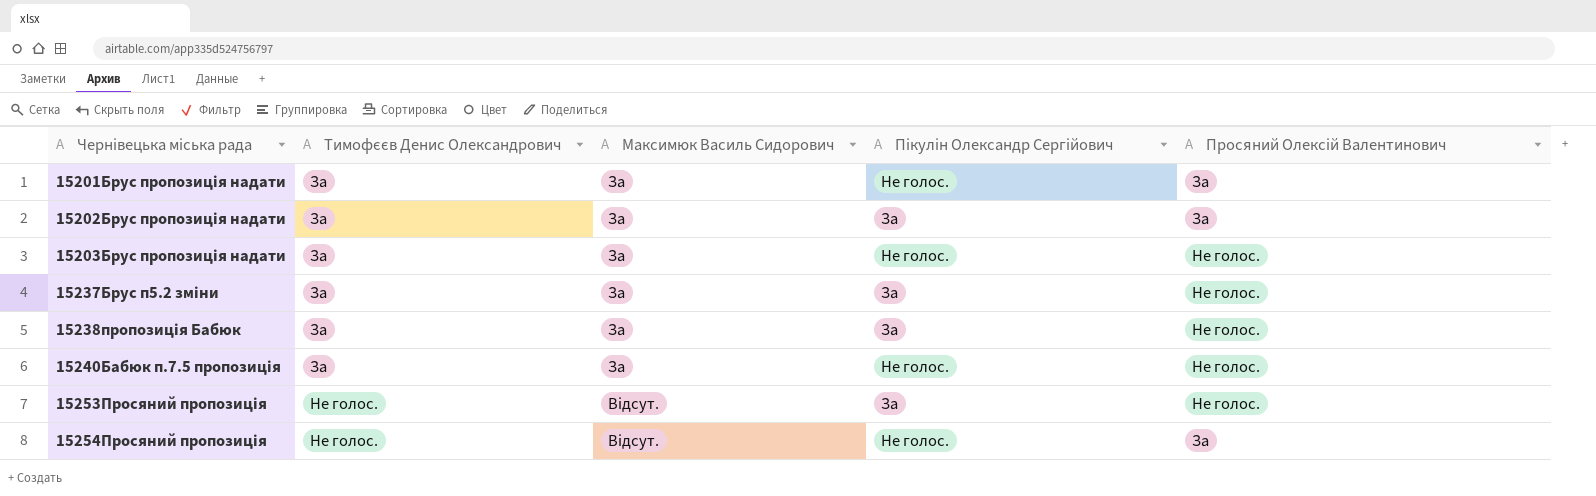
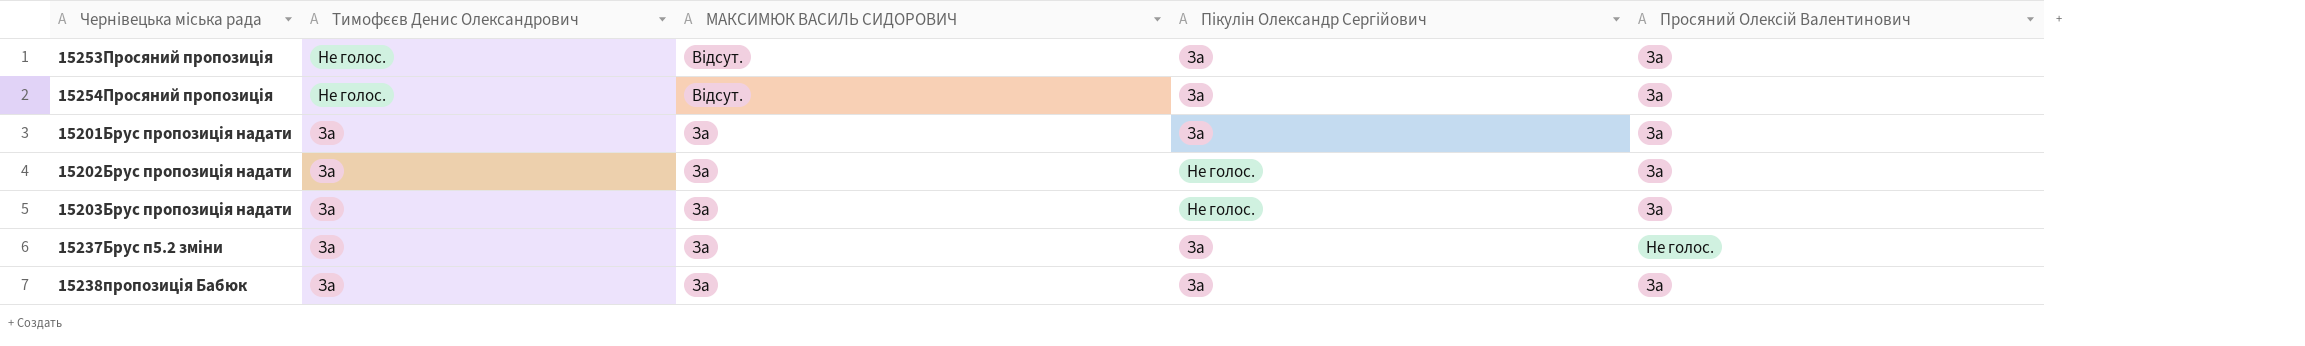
row order: Чернівецька міська рада ascending -> Тимофєєв Денис Олександрович descending
column name: Максимюк Василь Сидорович -> МАКСИМЮК ВАСИЛЬ СИДОРОВИЧ
row 15240Бабюк п.7.5 пропозиція: За | За | Не голос. | Не голос. -> none
15253Просяний пропозиція | Просяний Олексій Валентинович: Не голос. -> За
15254Просяний пропозиція | Пікулін Олександр Сергійович: Не голос. -> За
15201Брус пропозиція надати | Пікулін Олександр Сергійович: Не голос. -> За
15202Брус пропозиція надати | Пікулін Олександр Сергійович: За -> Не голос.
15203Брус пропозиція надати | Просяний Олексій Валентинович: Не голос. -> За
15238пропозиція Бабюк | Просяний Олексій Валентинович: Не голос. -> За

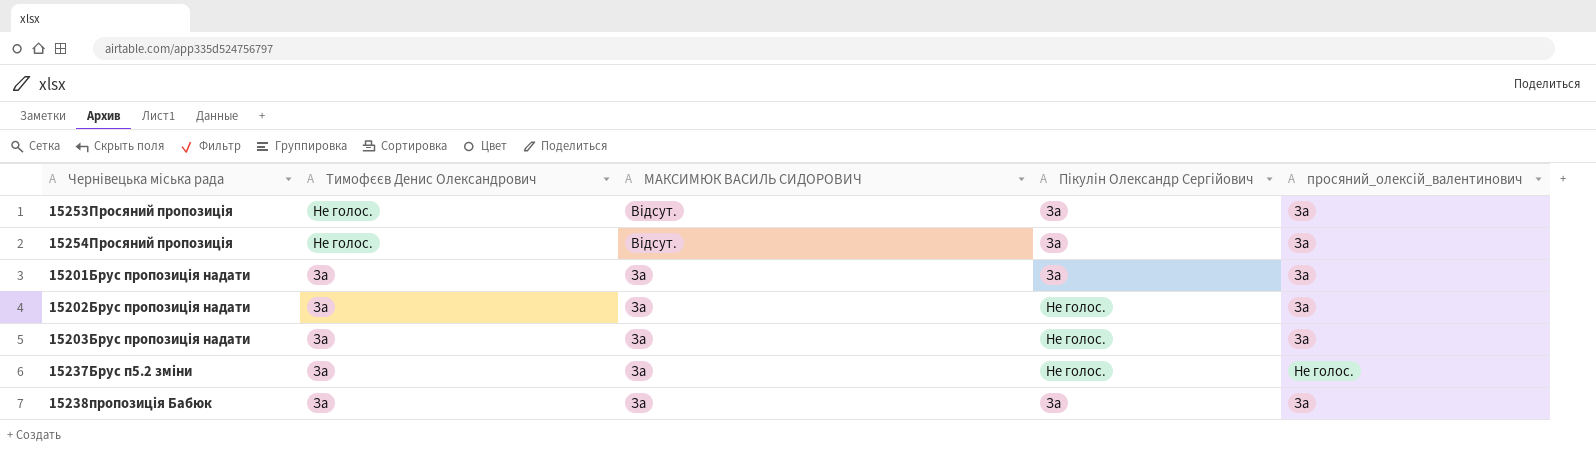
column name: Просяний Олексій Валентинович -> просяний_олексій_валентинович
15237Брус п5.2 зміни | Пікулін Олександр Сергійович: За -> Не голос.

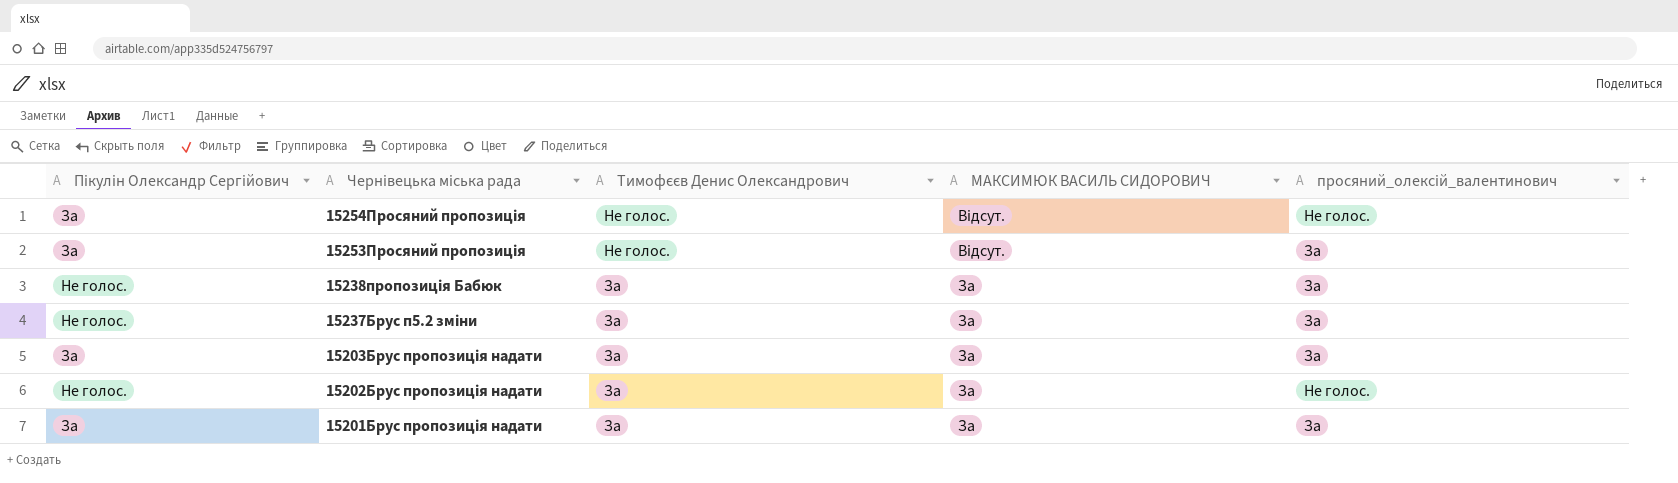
row order: Тимофєєв Денис Олександрович descending -> Чернівецька міська рада descending
column Пікулін Олександр Сергійович | position: 4 -> 1
15254Просяний пропозиція | просяний_олексій_валентинович: За -> Не голос.
15238пропозиція Бабюк | Пікулін Олександр Сергійович: За -> Не голос.
15237Брус п5.2 зміни | просяний_олексій_валентинович: Не голос. -> За
15203Брус пропозиція надати | Пікулін Олександр Сергійович: Не голос. -> За
15202Брус пропозиція надати | просяний_олексій_валентинович: За -> Не голос.

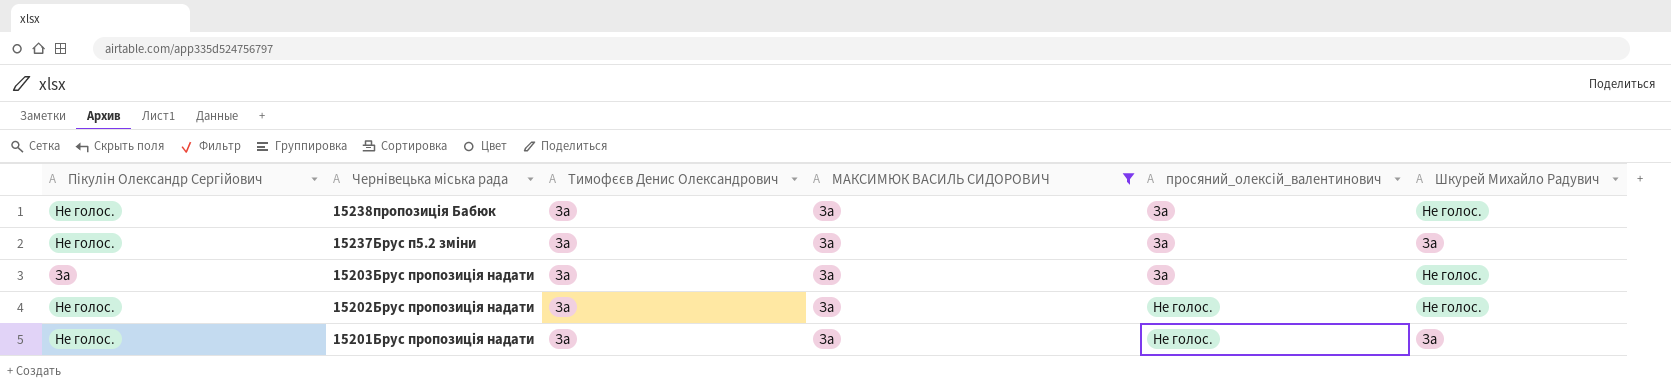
filter: none -> МАКСИМЮК ВАСИЛЬ СИДОРОВИЧ = За
column Шкурей Михайло Радувич | position: none -> 6
15201Брус пропозиція надати | Пікулін Олександр Сергійович: За -> Не голос.
15201Брус пропозиція надати | просяний_олексій_валентинович: За -> Не голос.

